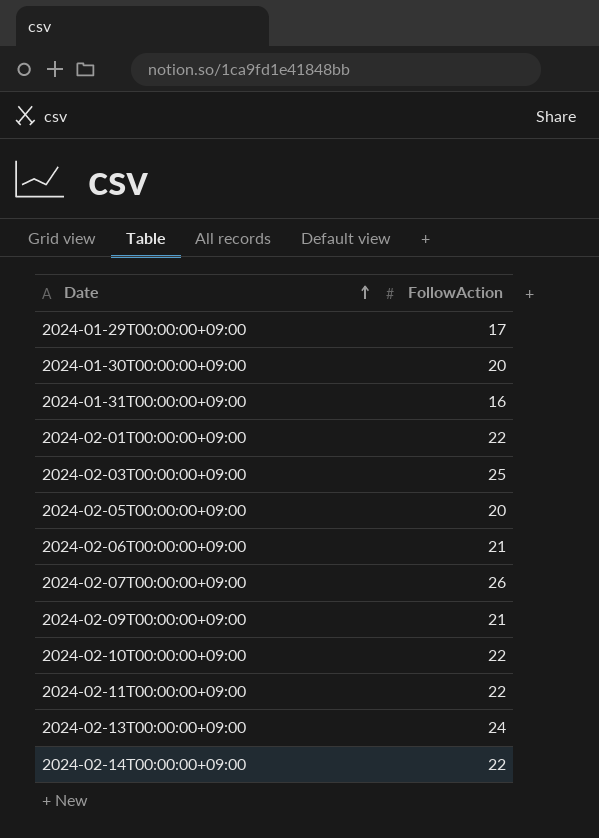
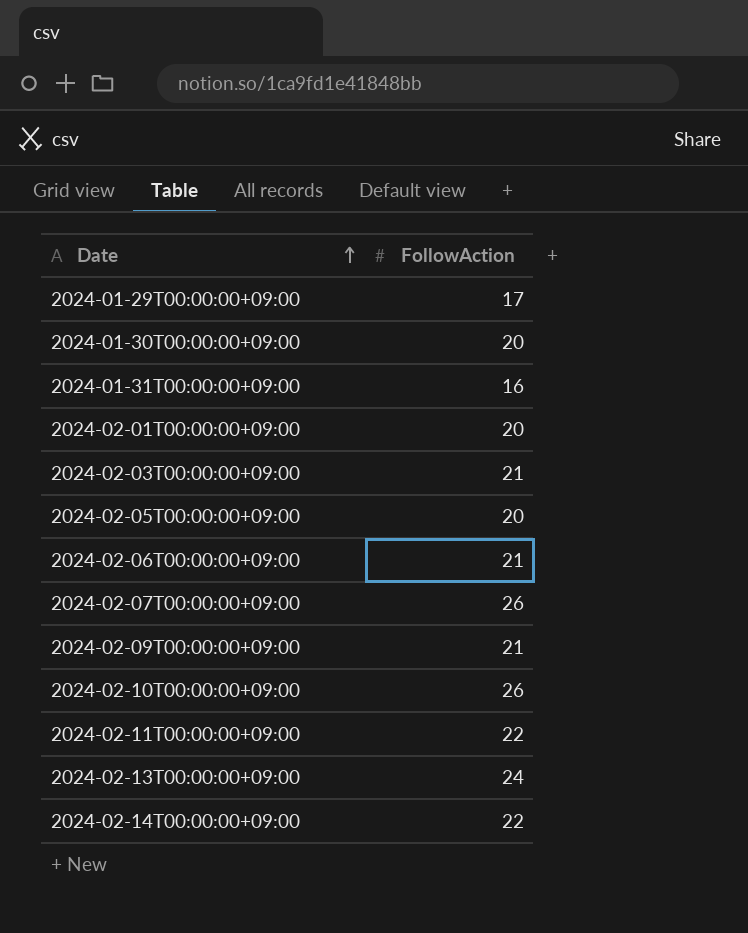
2024-02-01T00:00:00+09:00 | FollowAction: 22 -> 20
2024-02-03T00:00:00+09:00 | FollowAction: 25 -> 21
2024-02-10T00:00:00+09:00 | FollowAction: 22 -> 26

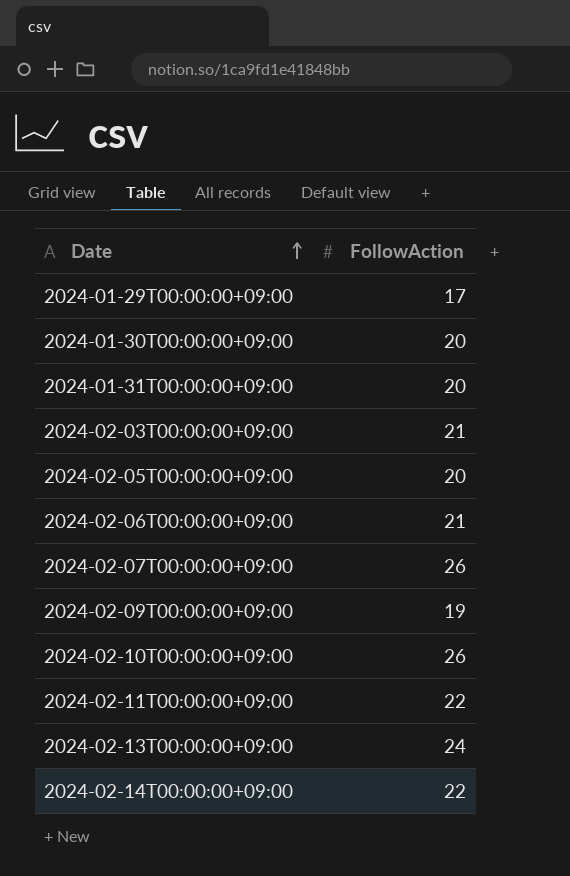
row 2024-02-01T00:00:00+09:00: 20 -> none
2024-01-31T00:00:00+09:00 | FollowAction: 16 -> 20
2024-02-09T00:00:00+09:00 | FollowAction: 21 -> 19

